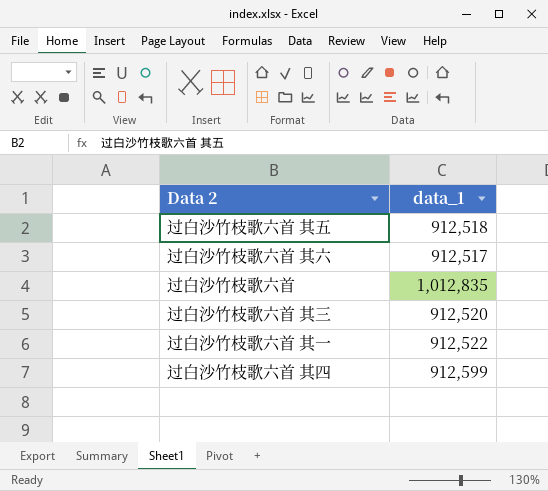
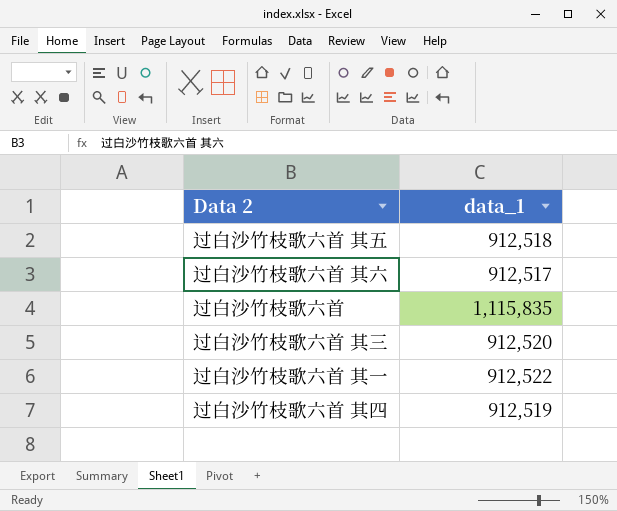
过白沙竹枝歌六首 | data_1: 1,012,835 -> 1,115,835
过白沙竹枝歌六首 其四 | data_1: 912,599 -> 912,519

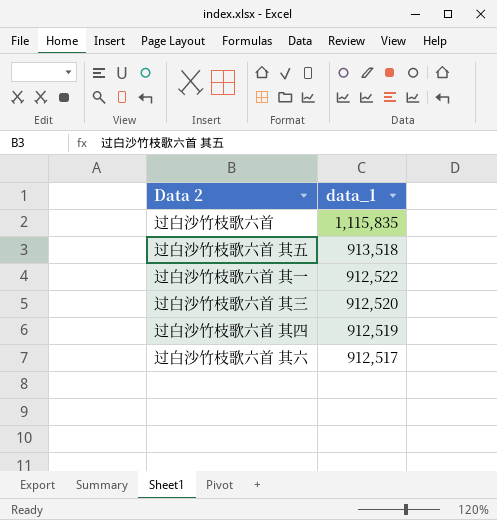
row order: none -> data_1 descending
过白沙竹枝歌六首 其五 | data_1: 912,518 -> 913,518

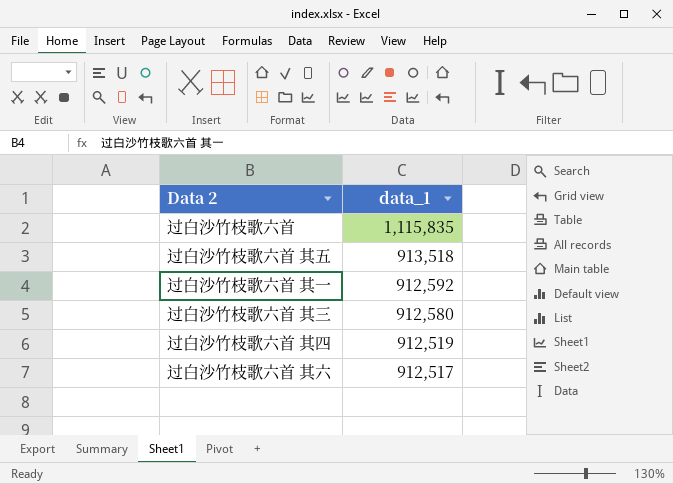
过白沙竹枝歌六首 其一 | data_1: 912,522 -> 912,592
过白沙竹枝歌六首 其三 | data_1: 912,520 -> 912,580

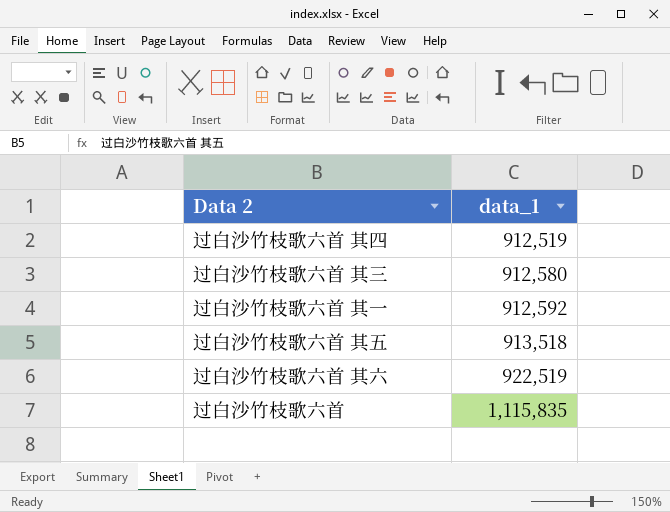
row order: data_1 descending -> data_1 ascending
过白沙竹枝歌六首 其六 | data_1: 912,517 -> 922,519

